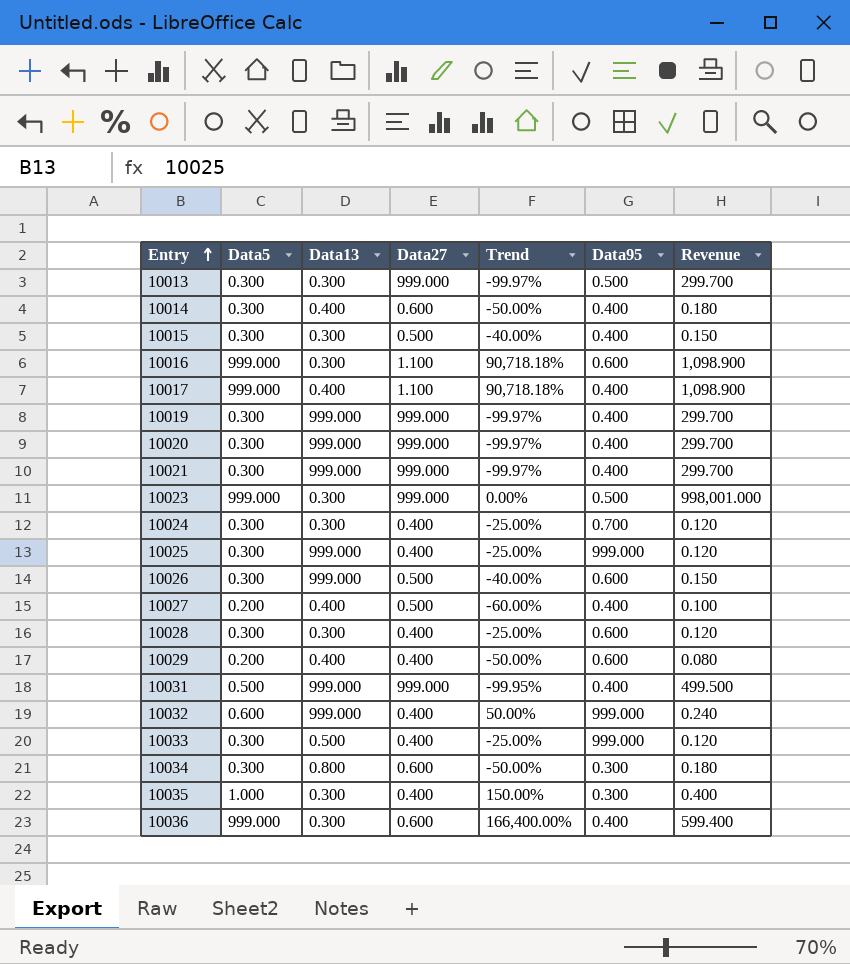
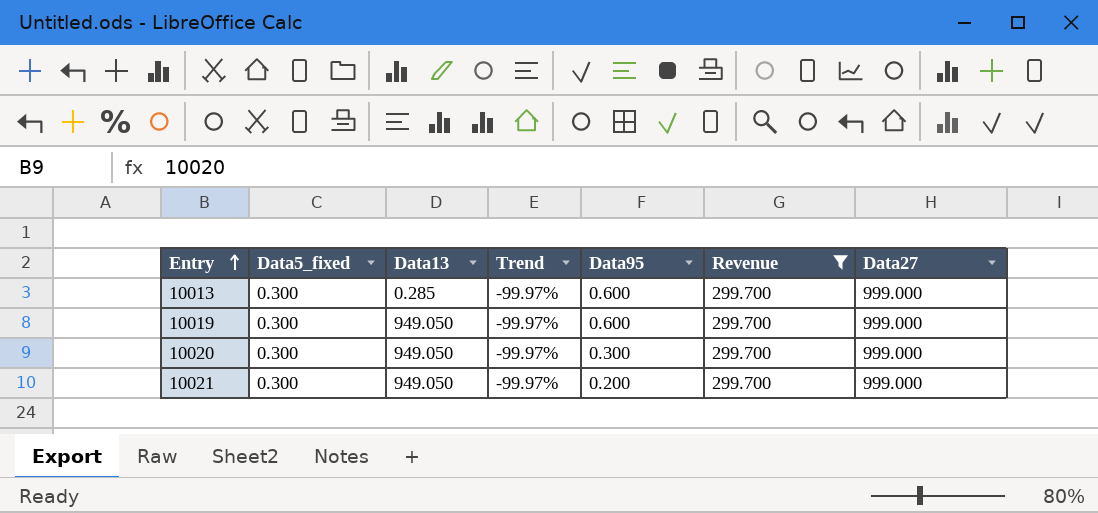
filter: none -> Revenue = 299.700
column name: Data5 -> Data5_fixed
column Data27 | position: 4 -> 7
10013 | Data13: 0.300 -> 0.285
10013 | Data95: 0.500 -> 0.600
10019 | Data13: 999.000 -> 949.050
10019 | Data95: 0.400 -> 0.600
10020 | Data13: 999.000 -> 949.050
10020 | Data95: 0.400 -> 0.300
10021 | Data13: 999.000 -> 949.050
10021 | Data95: 0.400 -> 0.200

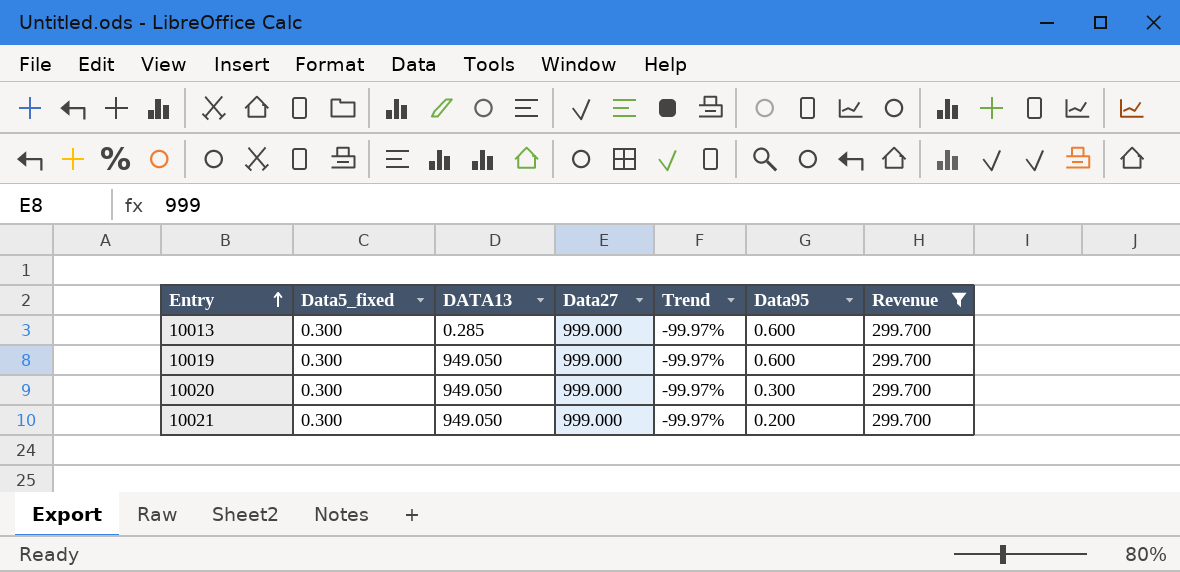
column name: Data13 -> DATA13
column Data27 | position: 7 -> 4

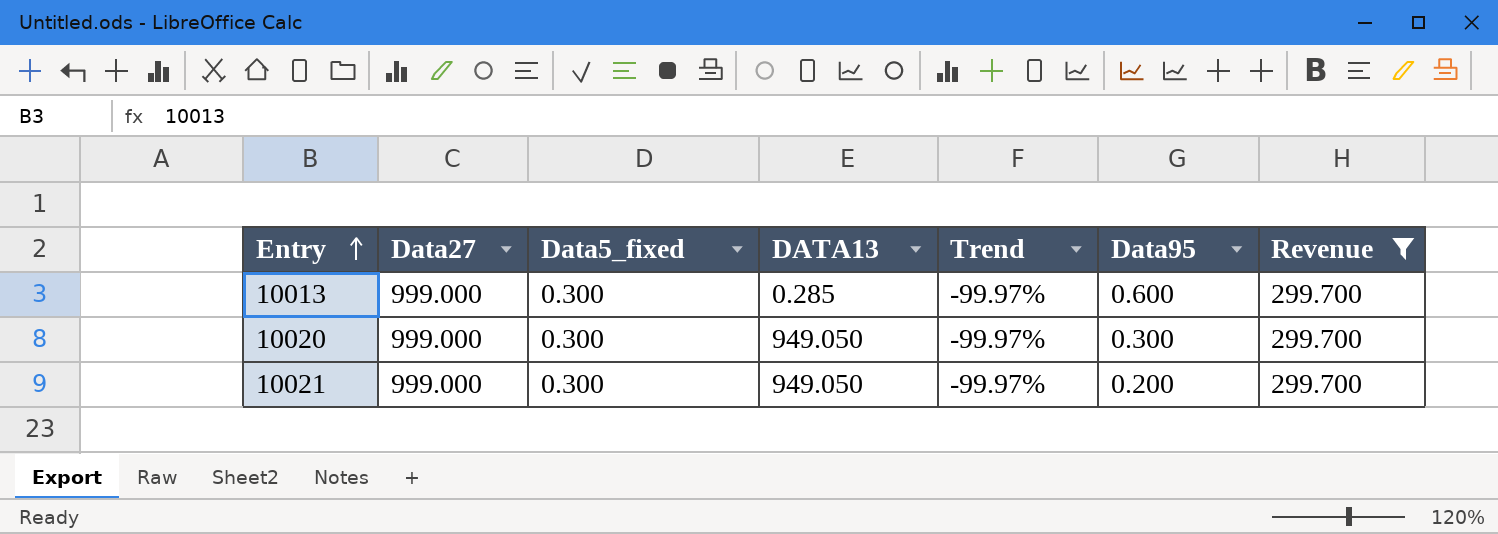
column Data27 | position: 4 -> 2
row 10019: 0.300 | 949.050 | 999.000 | -99.97% | 0.600 | 299.700 -> none

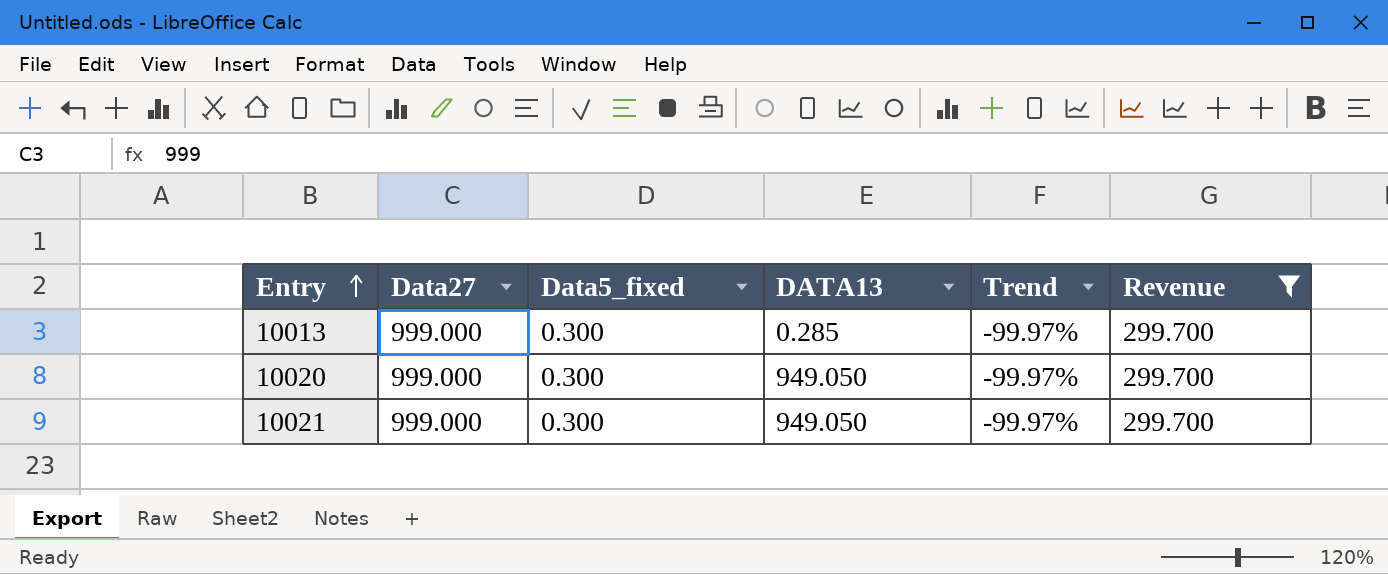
column Data95 | position: 6 -> none

